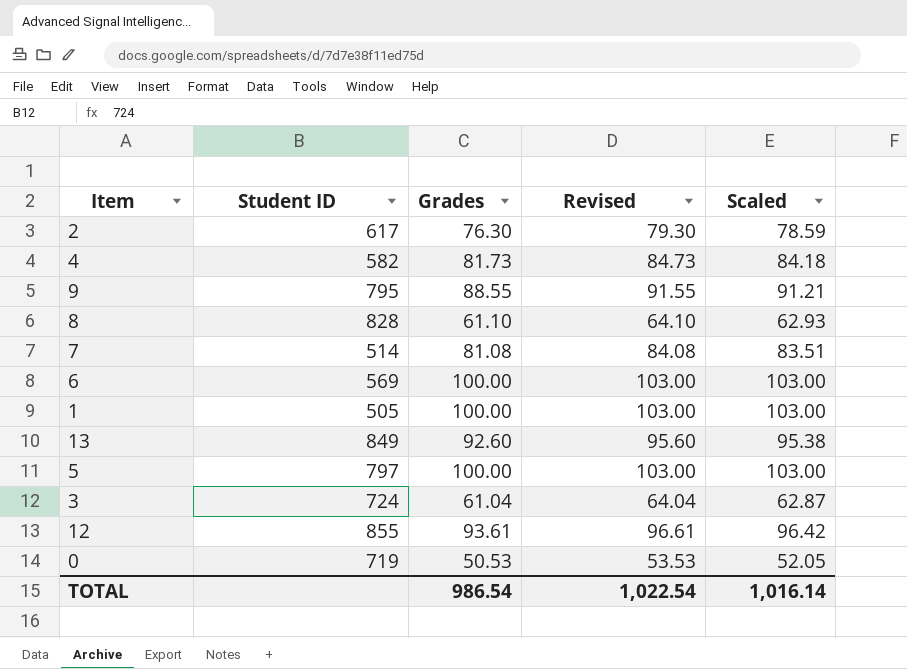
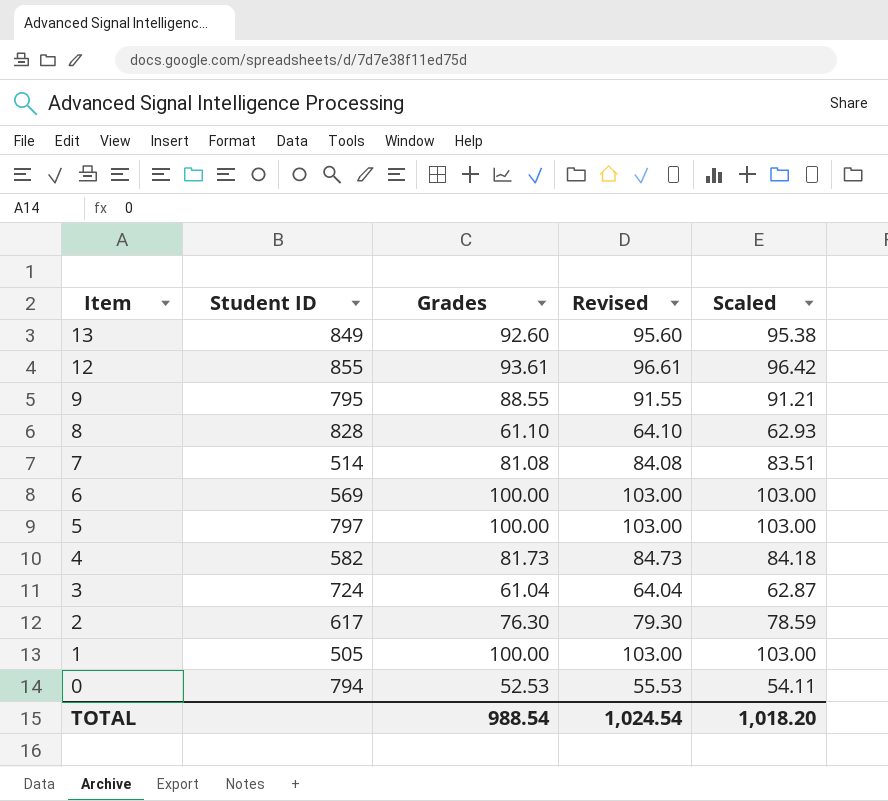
row order: none -> Item descending
0 | Student ID: 719 -> 794
0 | Grades: 50.53 -> 52.53
0 | Revised: 53.53 -> 55.53
0 | Scaled: 52.05 -> 54.11
TOTAL | Grades: 986.54 -> 988.54
TOTAL | Revised: 1,022.54 -> 1,024.54
TOTAL | Scaled: 1,016.14 -> 1,018.20

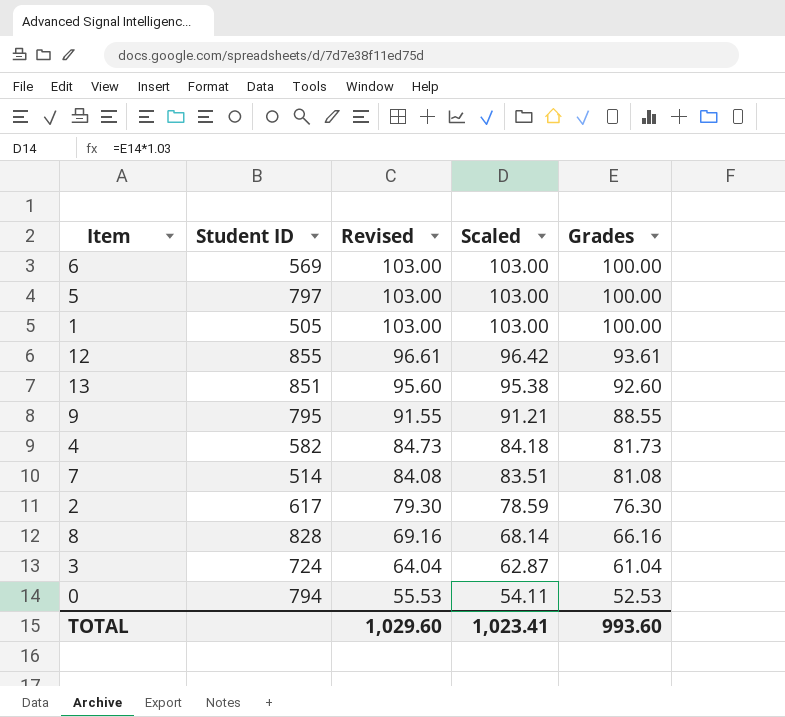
row order: Item descending -> Revised descending
column Grades | position: 3 -> 5
13 | Student ID: 849 -> 851
8 | Revised: 64.10 -> 69.16
8 | Scaled: 62.93 -> 68.14
8 | Grades: 61.10 -> 66.16
TOTAL | Revised: 1,024.54 -> 1,029.60
TOTAL | Scaled: 1,018.20 -> 1,023.41
TOTAL | Grades: 988.54 -> 993.60

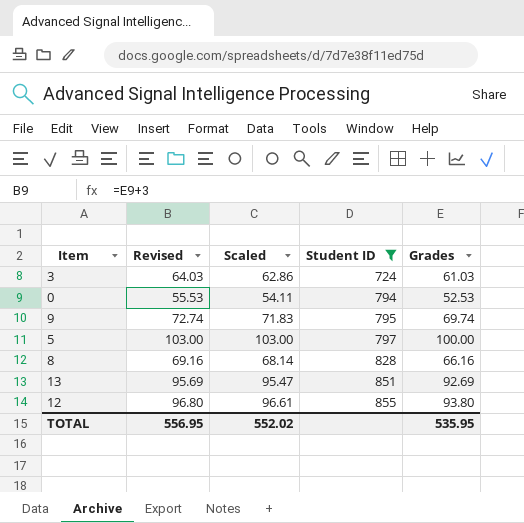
filter: none -> Student ID >= 724
row order: Revised descending -> Student ID ascending
column Student ID | position: 2 -> 4
3 | Revised: 64.04 -> 64.03
3 | Scaled: 62.87 -> 62.86
3 | Grades: 61.04 -> 61.03
9 | Revised: 91.55 -> 72.74
9 | Scaled: 91.21 -> 71.83
9 | Grades: 88.55 -> 69.74
13 | Revised: 95.60 -> 95.69
13 | Scaled: 95.38 -> 95.47
13 | Grades: 92.60 -> 92.69
12 | Revised: 96.61 -> 96.80
12 | Scaled: 96.42 -> 96.61
12 | Grades: 93.61 -> 93.80
TOTAL | Revised: 1,029.60 -> 556.95
TOTAL | Scaled: 1,023.41 -> 552.02
TOTAL | Grades: 993.60 -> 535.95

